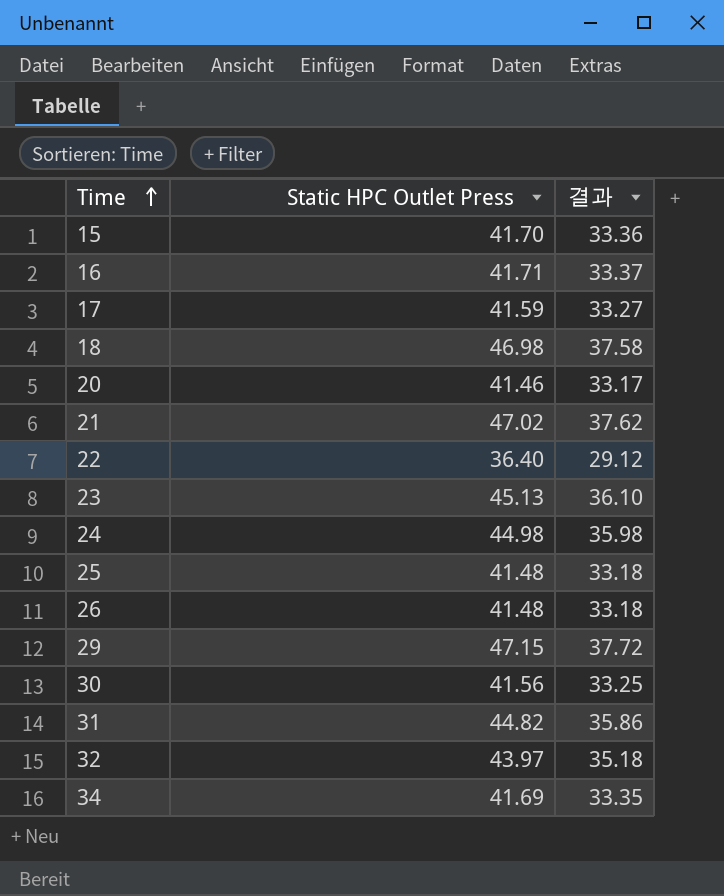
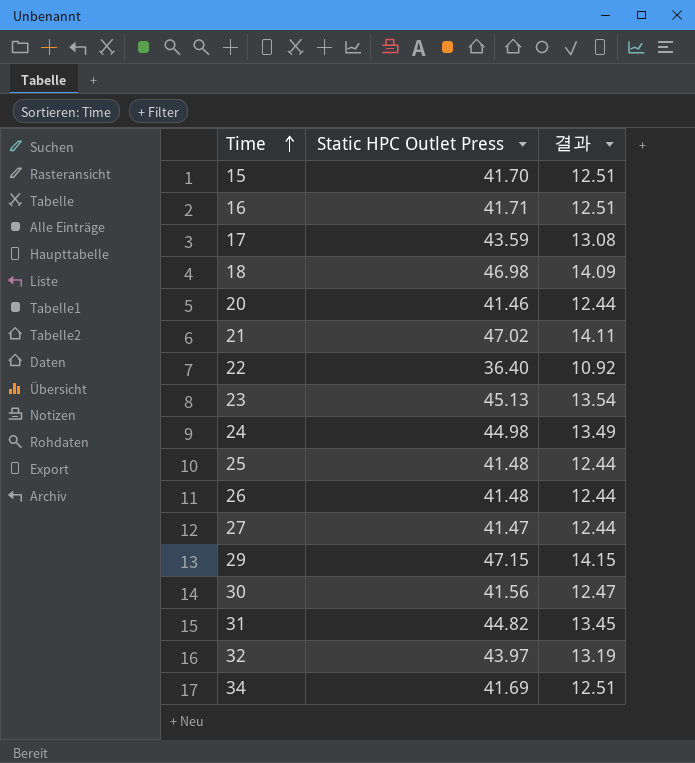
column 결과 | formula: [Static HPC Outlet Press] * 0.8 -> [Static HPC Outlet Press] * 0.3
17 | Static HPC Outlet Press: 41.59 -> 43.59
row 27: none -> 41.47 | 12.44

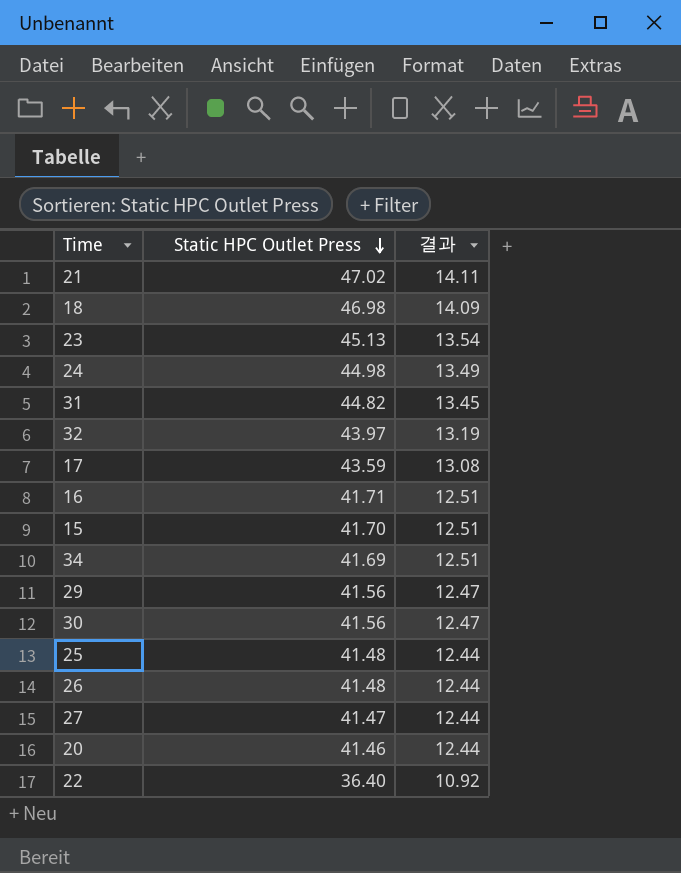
row order: Time ascending -> Static HPC Outlet Press descending
29 | Static HPC Outlet Press: 47.15 -> 41.56
29 | 결과: 14.15 -> 12.47

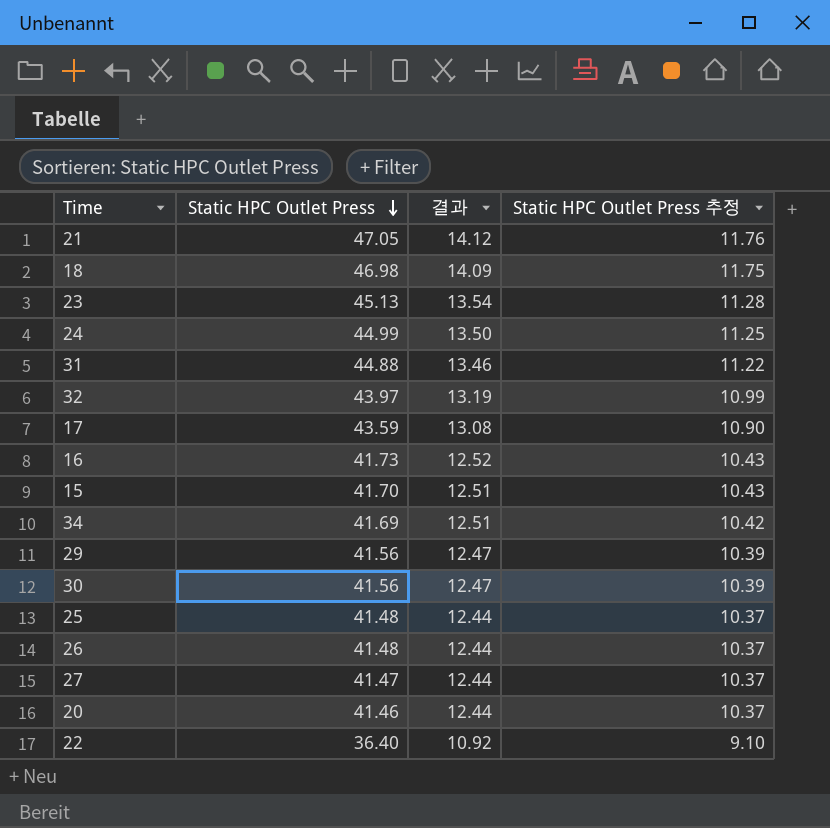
column Static HPC Outlet Press 추정 | formula: none -> [Static HPC Outlet Press] * 0.25
21 | Static HPC Outlet Press: 47.02 -> 47.05
21 | 결과: 14.11 -> 14.12
24 | Static HPC Outlet Press: 44.98 -> 44.99
24 | 결과: 13.49 -> 13.50
31 | Static HPC Outlet Press: 44.82 -> 44.88
31 | 결과: 13.45 -> 13.46
16 | Static HPC Outlet Press: 41.71 -> 41.73
16 | 결과: 12.51 -> 12.52

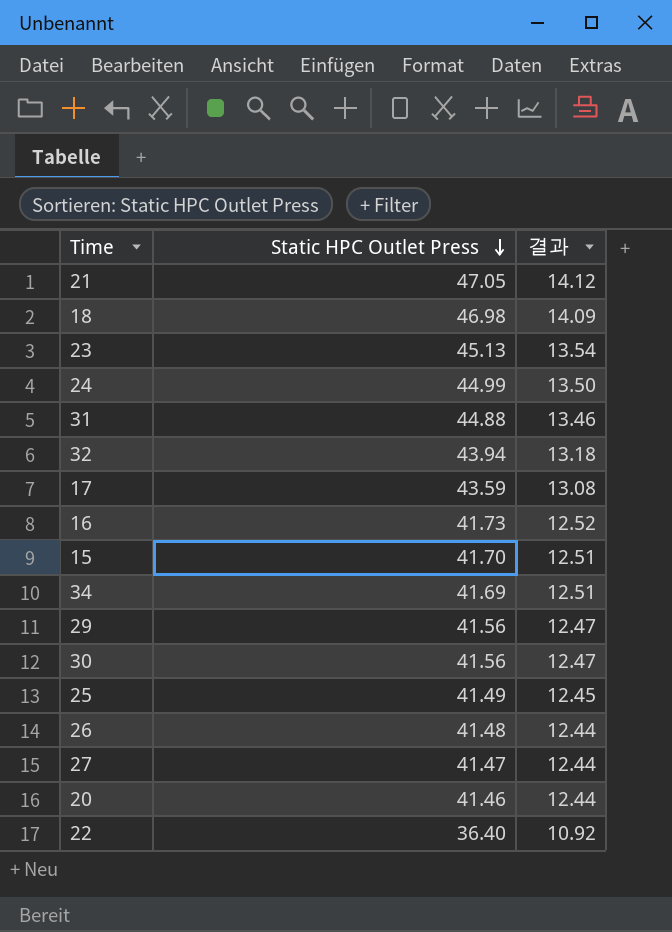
column Static HPC Outlet Press 추정 | formula: [Static HPC Outlet Press] * 0.25 -> none
32 | Static HPC Outlet Press: 43.97 -> 43.94
32 | 결과: 13.19 -> 13.18
25 | Static HPC Outlet Press: 41.48 -> 41.49
25 | 결과: 12.44 -> 12.45

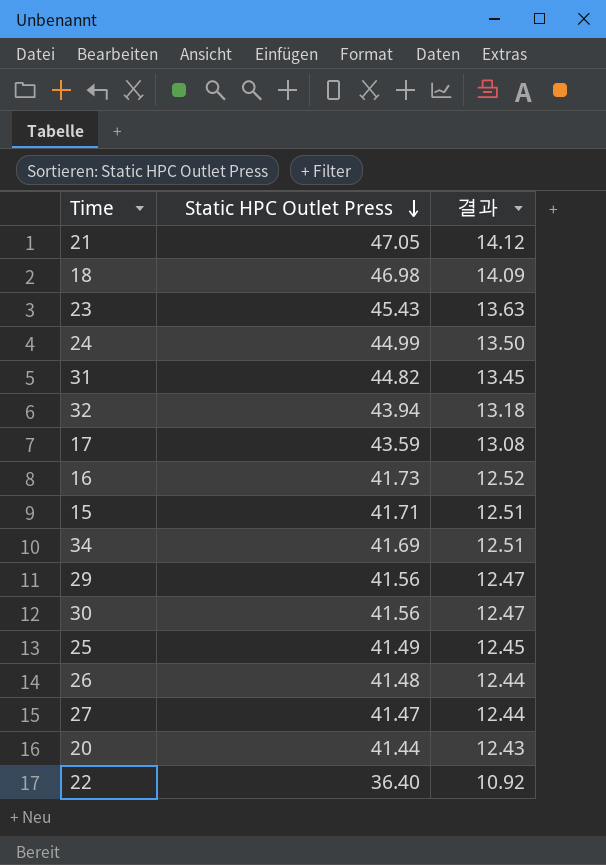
23 | Static HPC Outlet Press: 45.13 -> 45.43
23 | 결과: 13.54 -> 13.63
31 | Static HPC Outlet Press: 44.88 -> 44.82
31 | 결과: 13.46 -> 13.45
15 | Static HPC Outlet Press: 41.70 -> 41.71
20 | Static HPC Outlet Press: 41.46 -> 41.44
20 | 결과: 12.44 -> 12.43

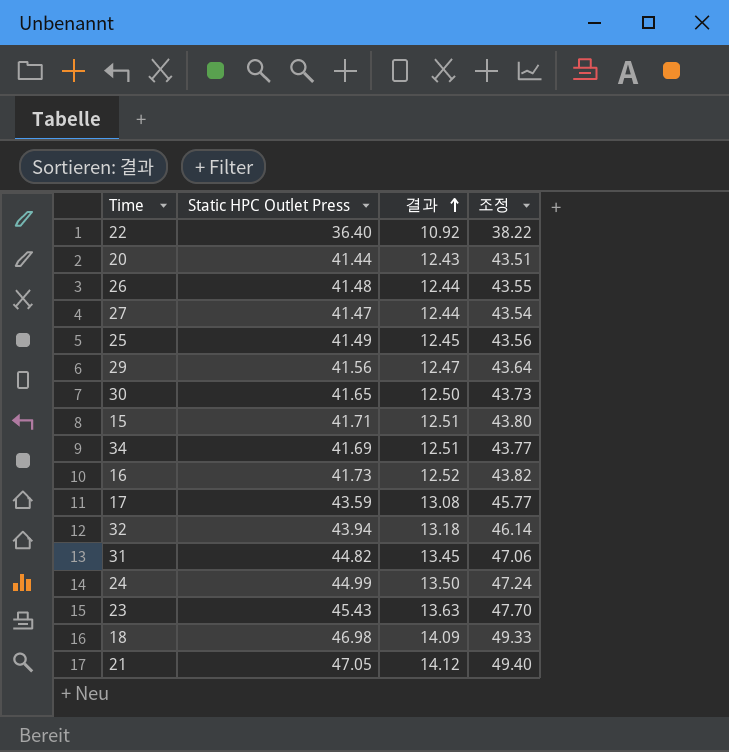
row order: Static HPC Outlet Press descending -> 결과 ascending
column 조정 | formula: none -> [Static HPC Outlet Press] * 1.05
30 | Static HPC Outlet Press: 41.56 -> 41.65
30 | 결과: 12.47 -> 12.50

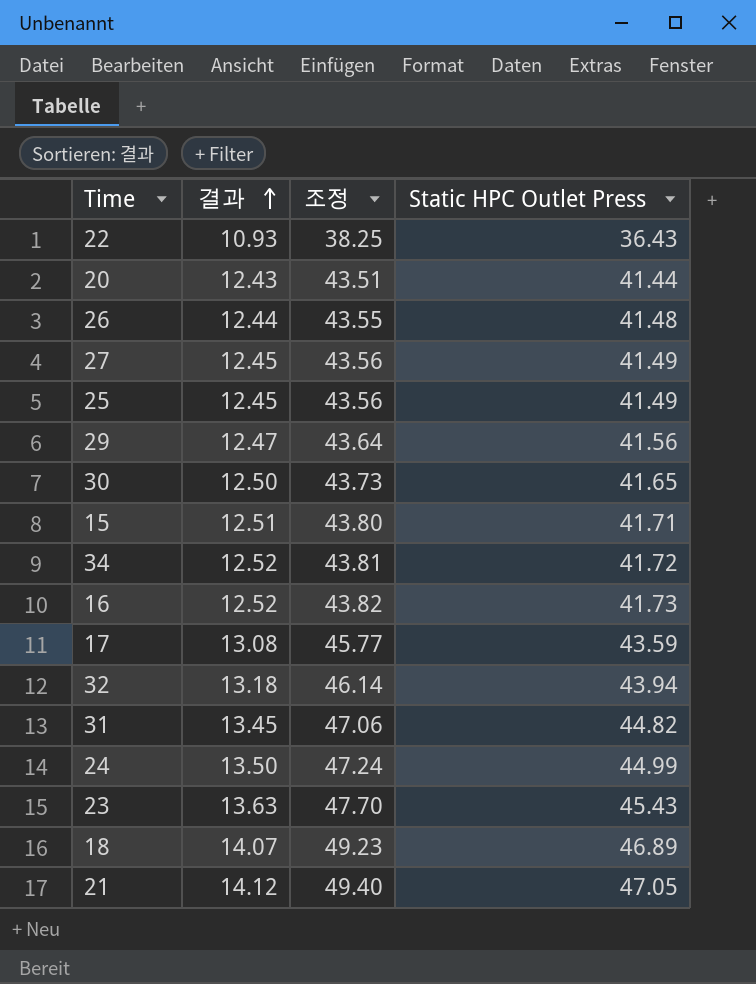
column Static HPC Outlet Press | position: 2 -> 4
22 | 결과: 10.92 -> 10.93
22 | 조정: 38.22 -> 38.25
22 | Static HPC Outlet Press: 36.40 -> 36.43
27 | 결과: 12.44 -> 12.45
27 | 조정: 43.54 -> 43.56
27 | Static HPC Outlet Press: 41.47 -> 41.49
34 | 결과: 12.51 -> 12.52
34 | 조정: 43.77 -> 43.81
34 | Static HPC Outlet Press: 41.69 -> 41.72
18 | 결과: 14.09 -> 14.07
18 | 조정: 49.33 -> 49.23
18 | Static HPC Outlet Press: 46.98 -> 46.89

